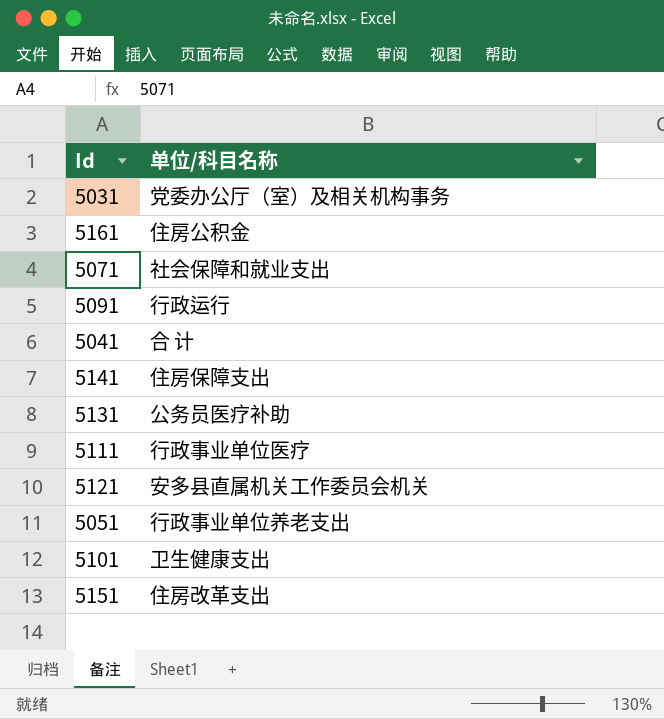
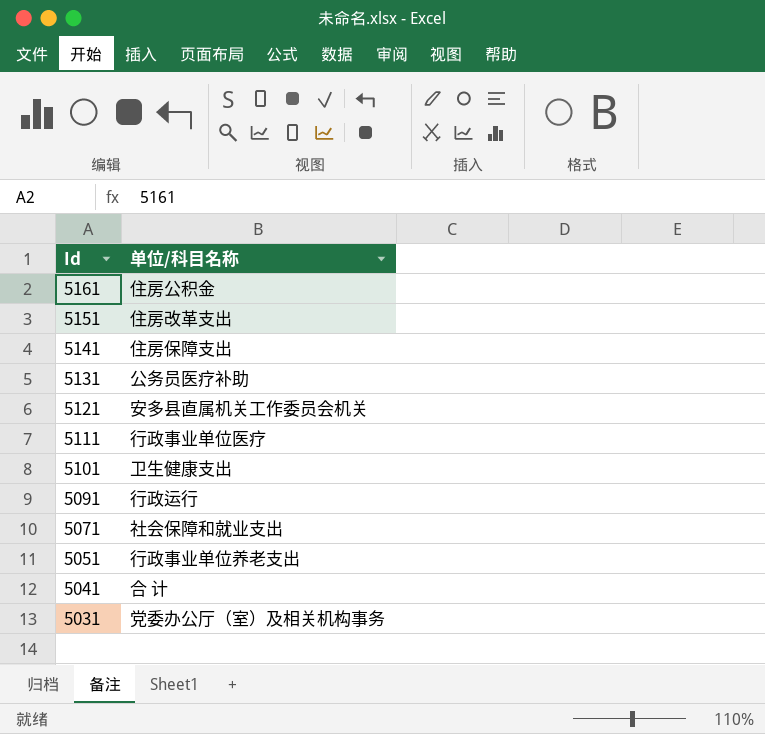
row order: none -> Id descending

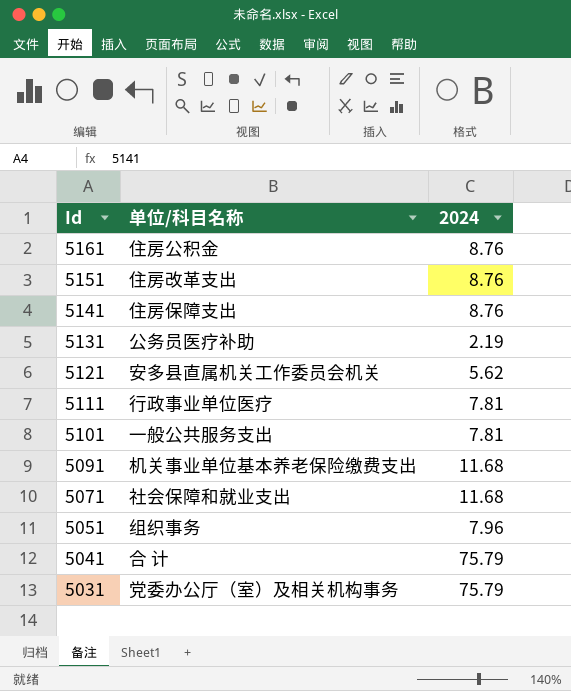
column 2024 | position: none -> 3
5101 | 单位/科目名称: 卫生健康支出 -> 一般公共服务支出
5091 | 单位/科目名称: 行政运行 -> 机关事业单位基本养老保险缴费支出
5051 | 单位/科目名称: 行政事业单位养老支出 -> 组织事务

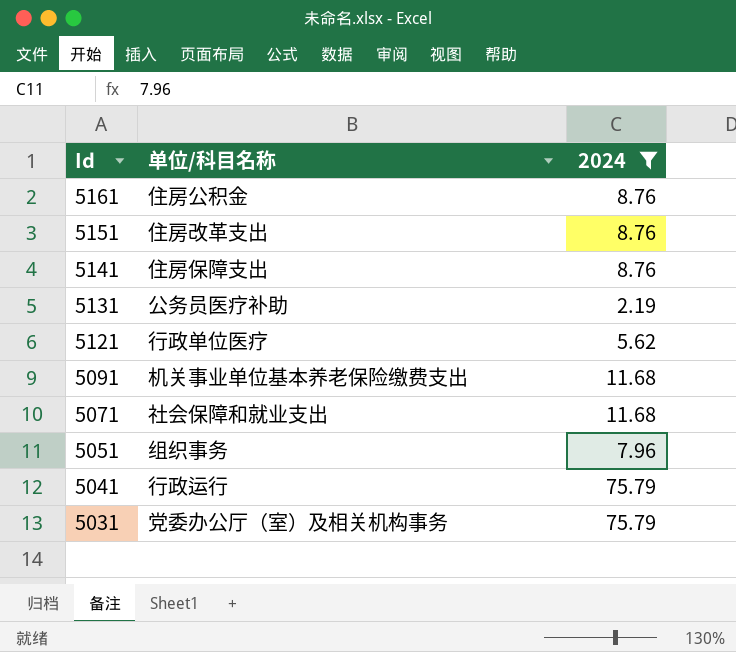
filter: none -> 2024 != 7.81
5121 | 单位/科目名称: 安多县直属机关工作委员会机关 -> 行政单位医疗
5041 | 单位/科目名称: 合 计 -> 行政运行

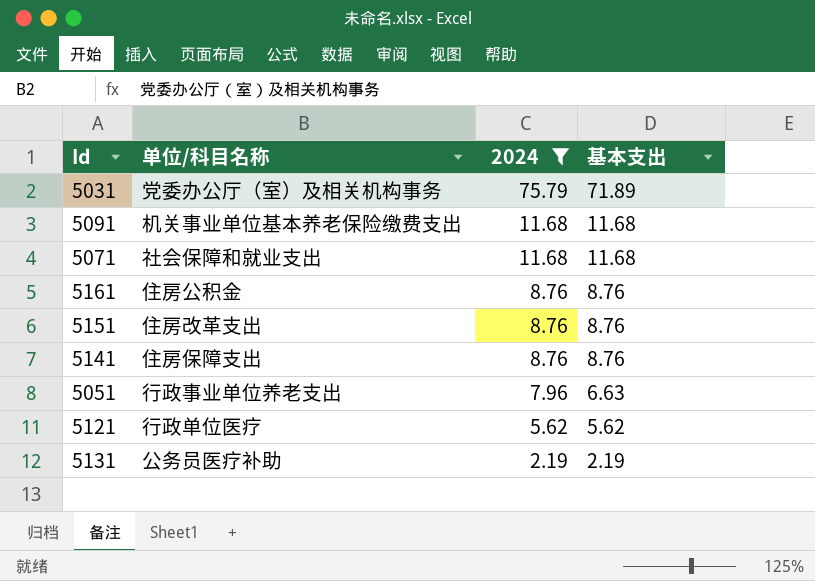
row order: Id descending -> 2024 descending
column 基本支出 | position: none -> 4
row 5041: 行政运行 | 75.79 -> none
5051 | 单位/科目名称: 组织事务 -> 行政事业单位养老支出

